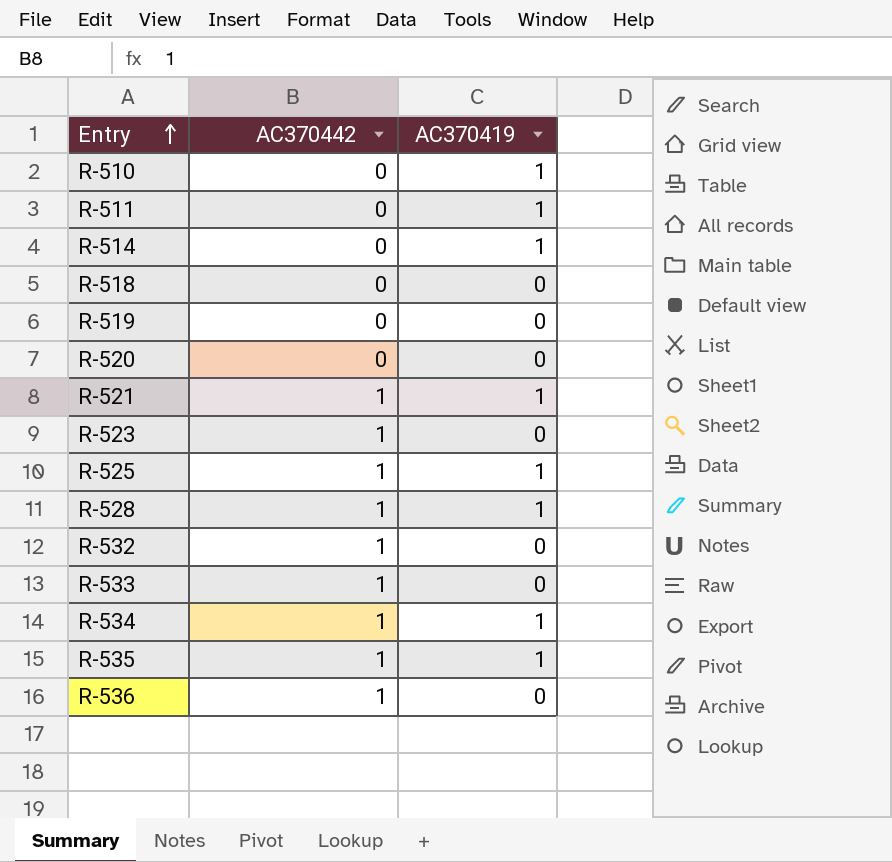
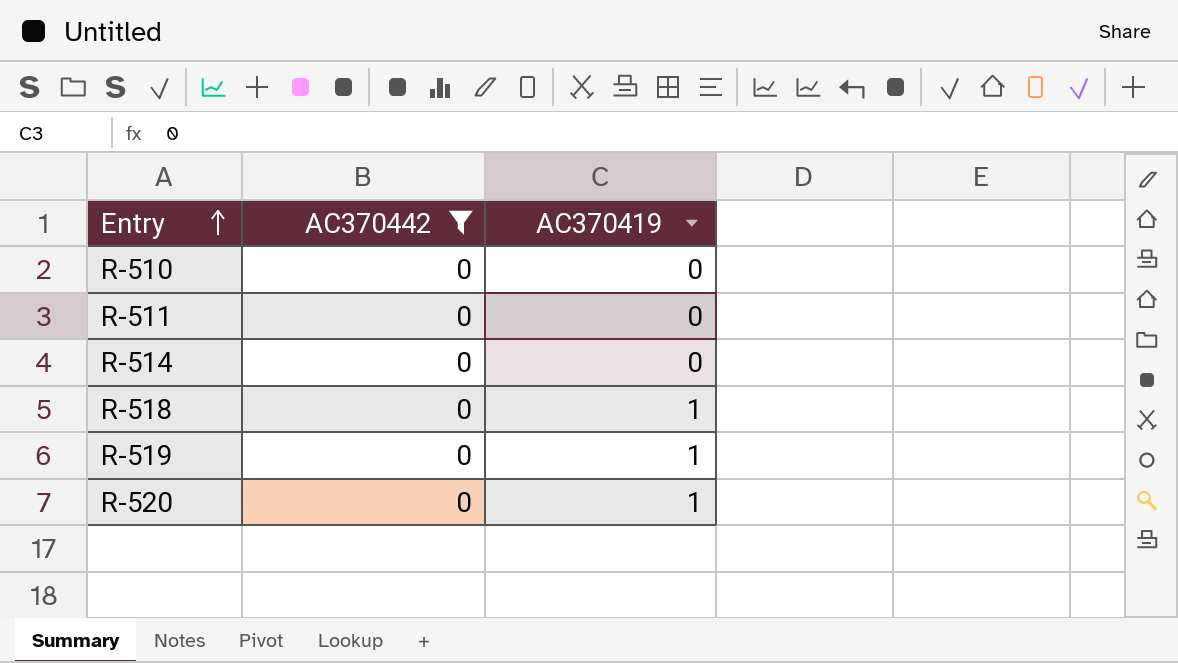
filter: none -> AC370442 = 0
R-510 | AC370419: 1 -> 0
R-511 | AC370419: 1 -> 0
R-514 | AC370419: 1 -> 0
R-518 | AC370419: 0 -> 1
R-519 | AC370419: 0 -> 1
R-520 | AC370419: 0 -> 1

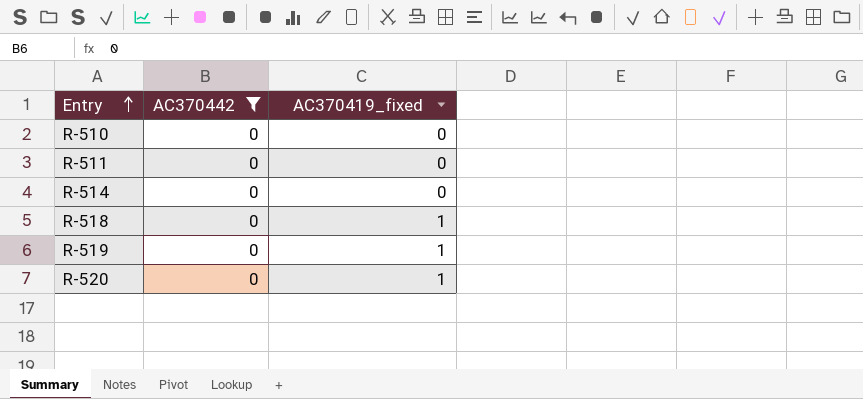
column name: AC370419 -> AC370419_fixed

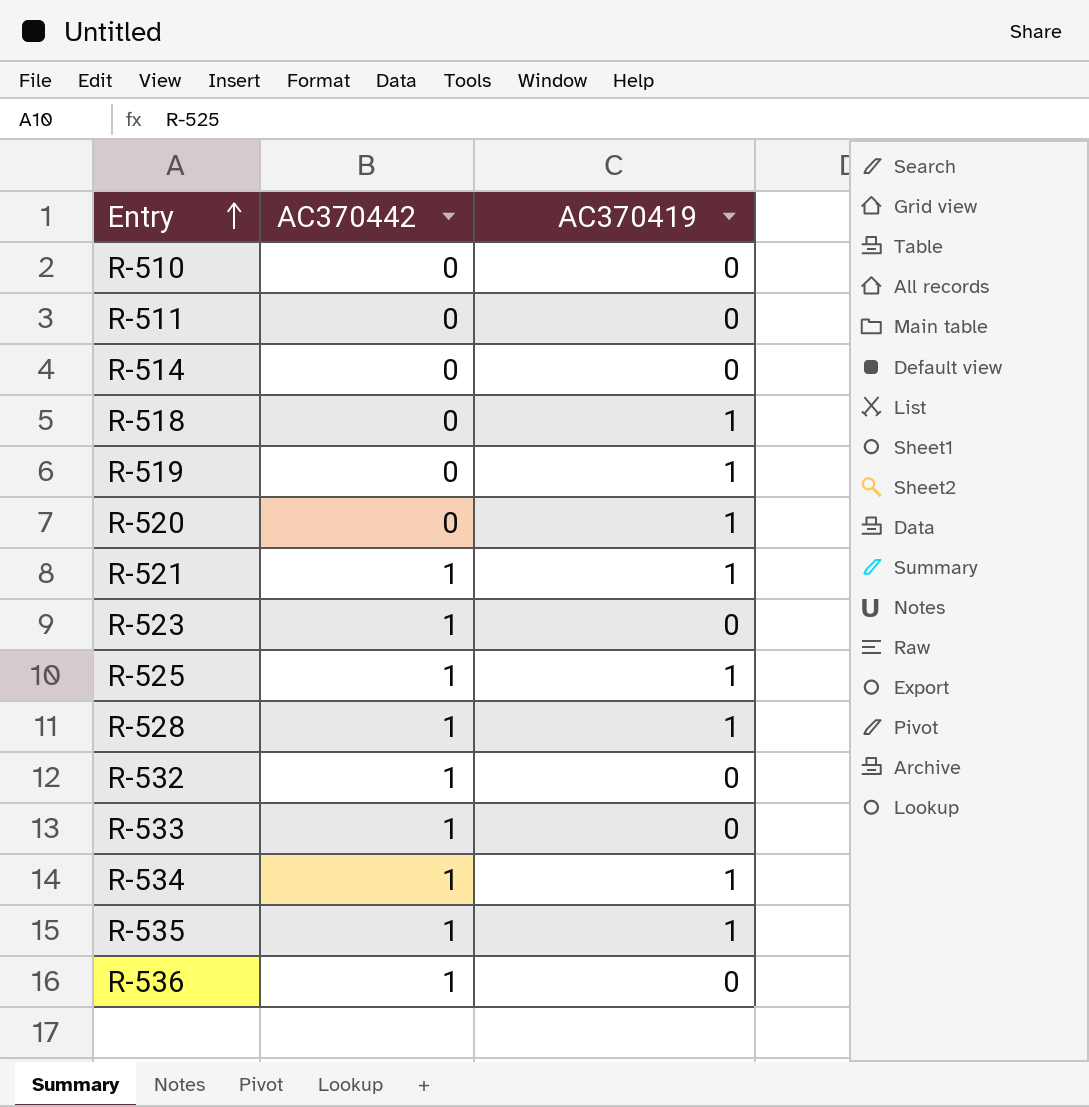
filter: AC370442 = 0 -> none
column name: AC370419_fixed -> AC370419

